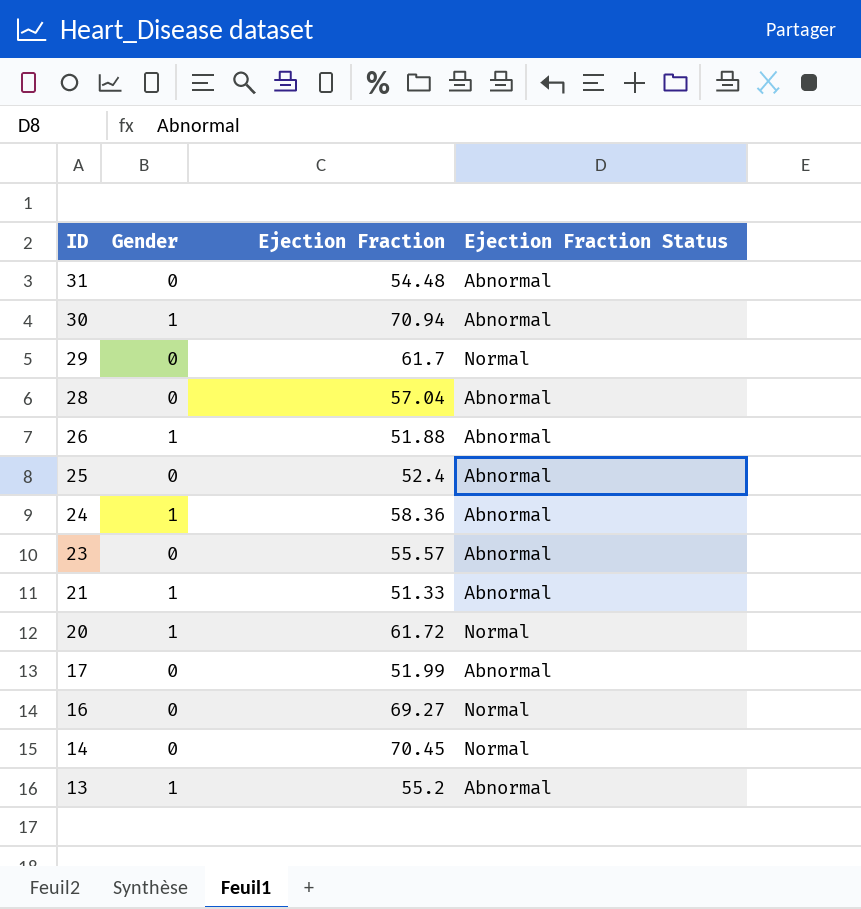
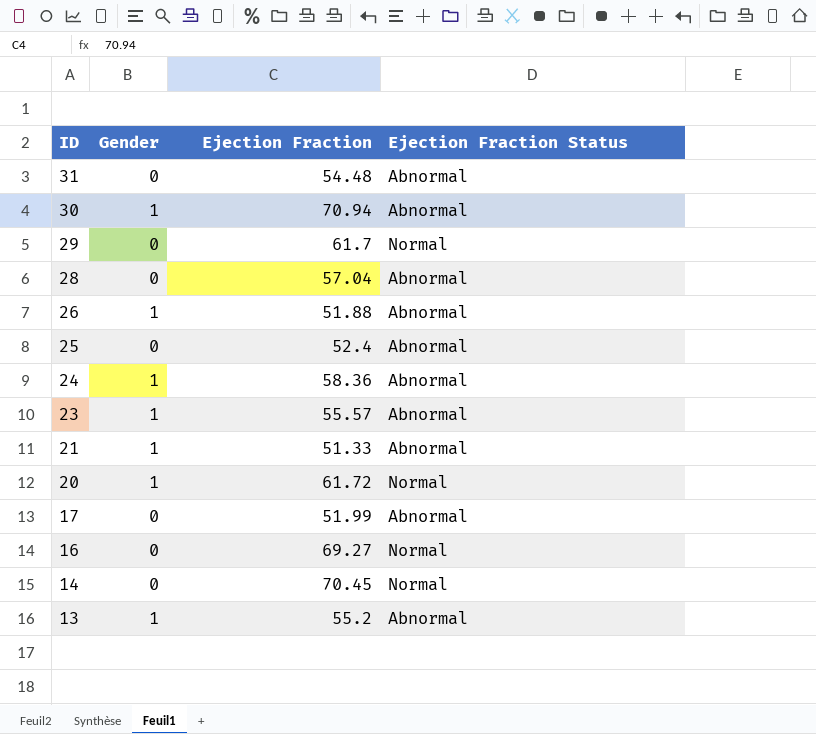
23 | Gender: 0 -> 1

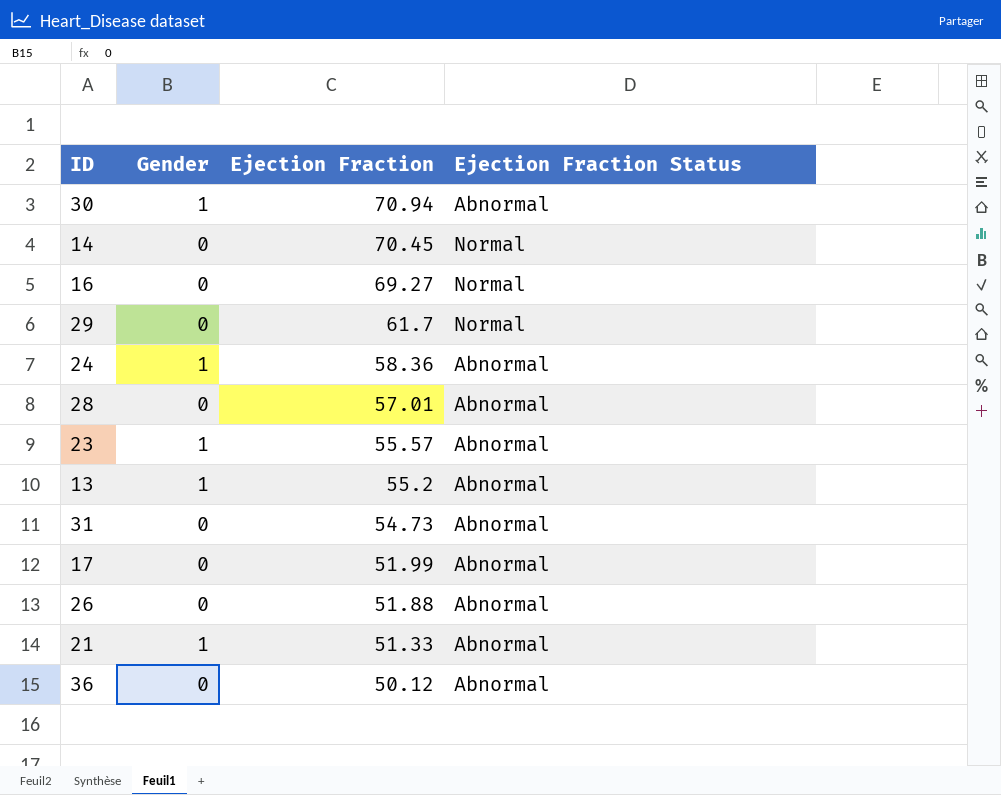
row order: ID descending -> Ejection Fraction descending
row 25: 0 | 52.4 | Abnormal -> none
row 20: 1 | 61.72 | Normal -> none
28 | Ejection Fraction: 57.04 -> 57.01
31 | Ejection Fraction: 54.48 -> 54.73
26 | Gender: 1 -> 0
row 36: none -> 0 | 50.12 | Abnormal

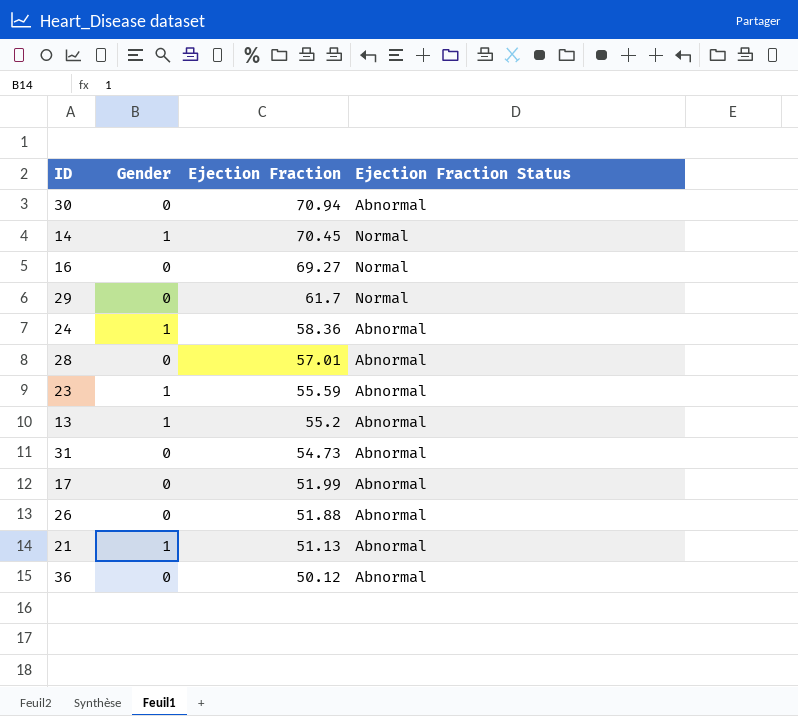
30 | Gender: 1 -> 0
14 | Gender: 0 -> 1
23 | Ejection Fraction: 55.57 -> 55.59
21 | Ejection Fraction: 51.33 -> 51.13

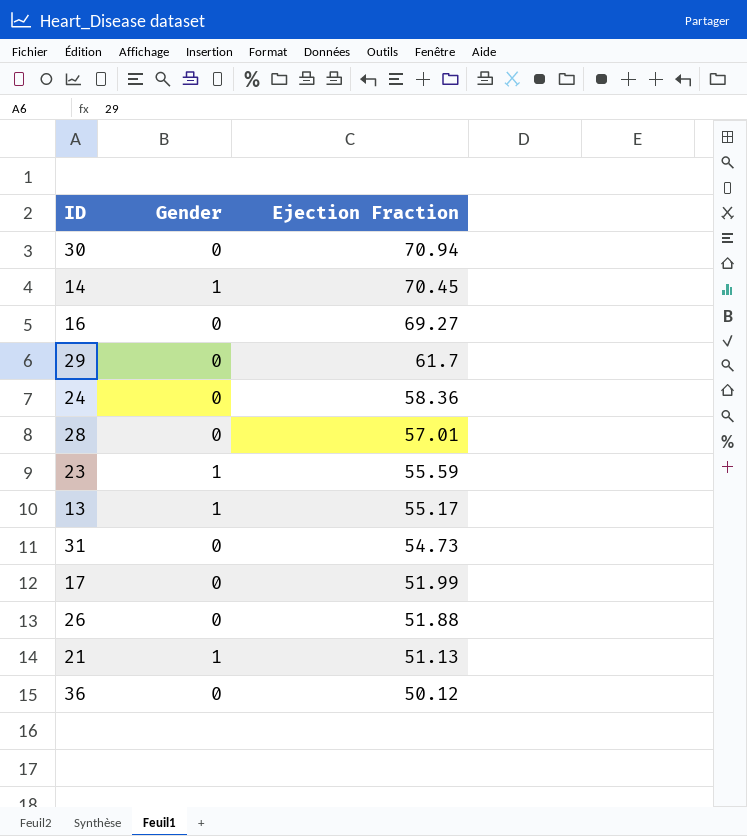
column Ejection Fraction Status | position: 4 -> none
24 | Gender: 1 -> 0
13 | Ejection Fraction: 55.2 -> 55.17

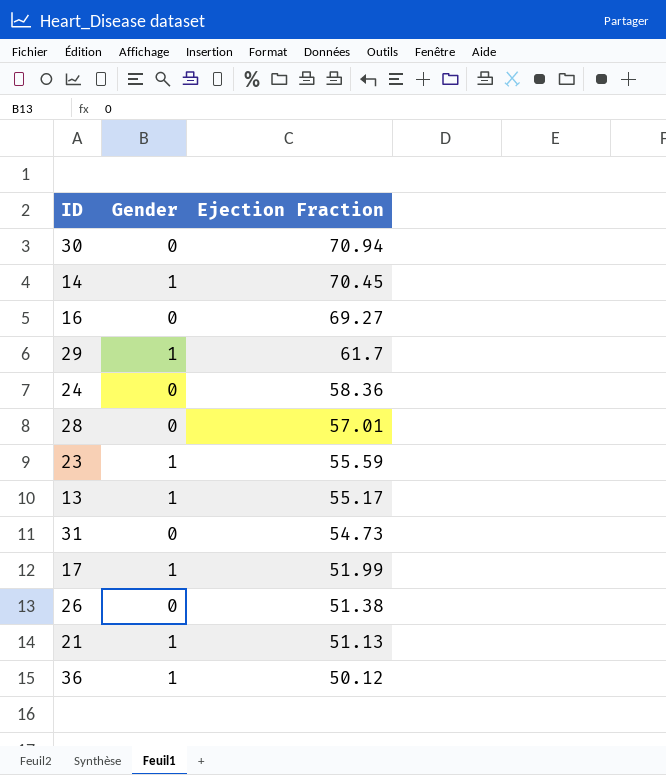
29 | Gender: 0 -> 1
17 | Gender: 0 -> 1
26 | Ejection Fraction: 51.88 -> 51.38
36 | Gender: 0 -> 1

